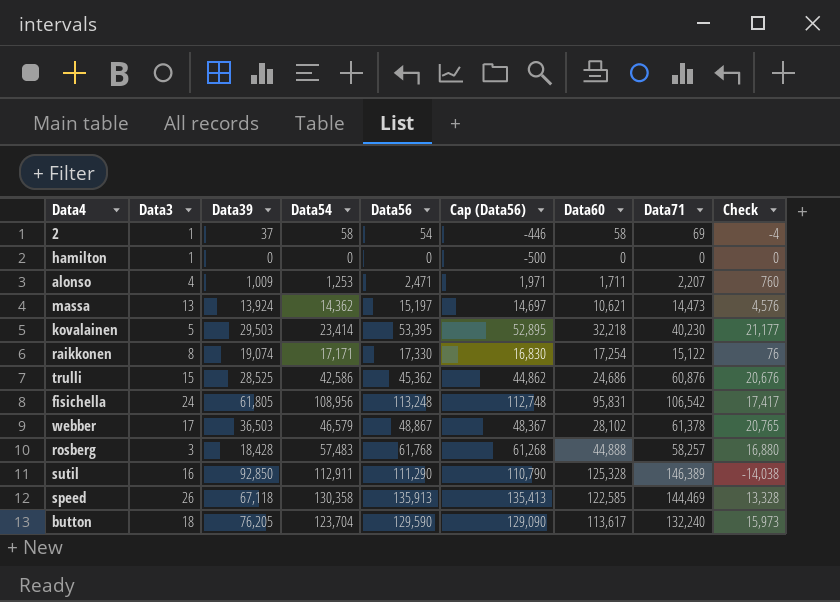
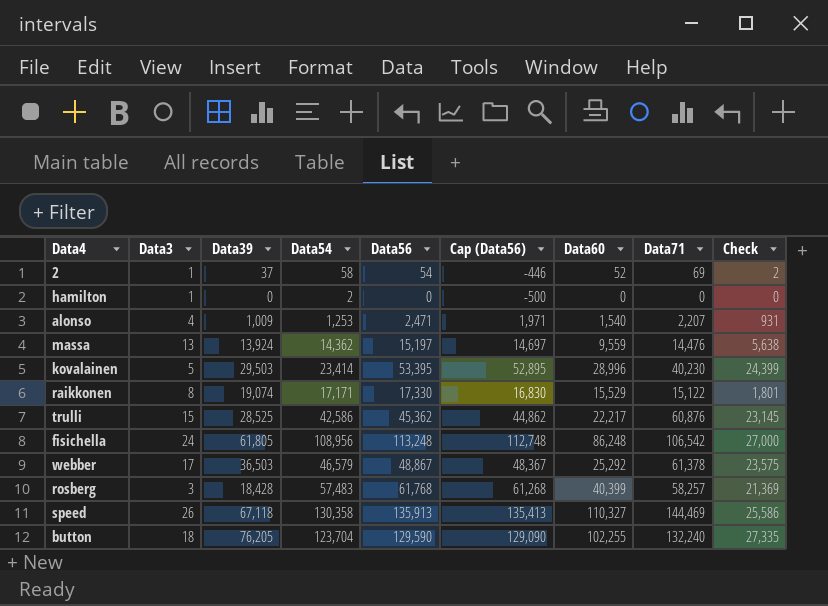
row sutil: 16 | 92,850 | 112,911 | 111,290 | 110,790 | 125,328 | 146,389 | -14,038 -> none
2 | Data60: 58 -> 52
2 | Check: -4 -> 2
hamilton | Data54: 0 -> 2
alonso | Data60: 1,711 -> 1,540
alonso | Check: 760 -> 931
massa | Data60: 10,621 -> 9,559
massa | Data71: 14,473 -> 14,476
massa | Check: 4,576 -> 5,638
kovalainen | Data60: 32,218 -> 28,996
kovalainen | Check: 21,177 -> 24,399
raikkonen | Data60: 17,254 -> 15,529
raikkonen | Check: 76 -> 1,801
trulli | Data60: 24,686 -> 22,217
trulli | Check: 20,676 -> 23,145
fisichella | Data60: 95,831 -> 86,248
fisichella | Check: 17,417 -> 27,000
webber | Data60: 28,102 -> 25,292
webber | Check: 20,765 -> 23,575
rosberg | Data60: 44,888 -> 40,399
rosberg | Check: 16,880 -> 21,369
speed | Data60: 122,585 -> 110,327
speed | Check: 13,328 -> 25,586
button | Data60: 113,617 -> 102,255
button | Check: 15,973 -> 27,335

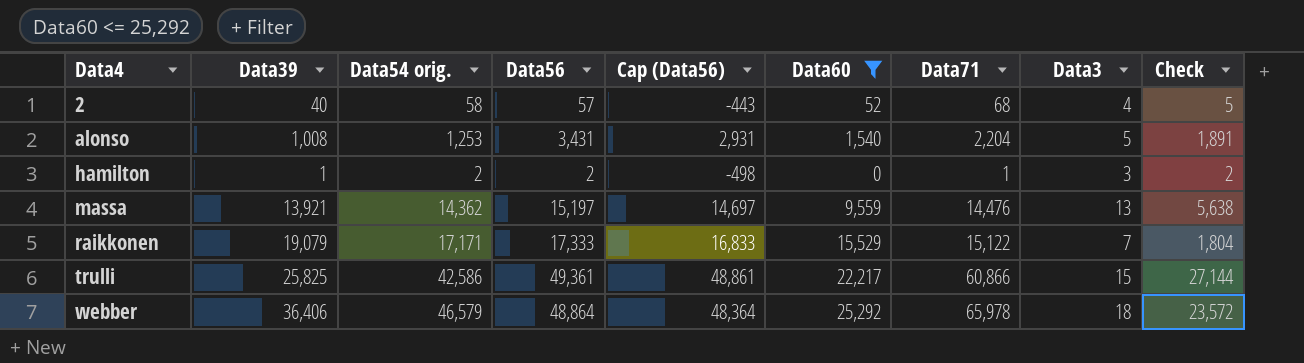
filter: none -> Data60 <= 25,292
row order: none -> Data4 ascending
column name: Data54 -> Data54 orig.
column Data3 | position: 2 -> 8
2 | Data39: 37 -> 40
2 | Data56: 54 -> 57
2 | Cap (Data56): -446 -> -443
2 | Data71: 69 -> 68
2 | Data3: 1 -> 4
2 | Check: 2 -> 5
alonso | Data39: 1,009 -> 1,008
alonso | Data56: 2,471 -> 3,431
alonso | Cap (Data56): 1,971 -> 2,931
alonso | Data71: 2,207 -> 2,204
alonso | Data3: 4 -> 5
alonso | Check: 931 -> 1,891
hamilton | Data39: 0 -> 1
hamilton | Data56: 0 -> 2
hamilton | Cap (Data56): -500 -> -498
hamilton | Data71: 0 -> 1
hamilton | Data3: 1 -> 3
hamilton | Check: 0 -> 2
massa | Data39: 13,924 -> 13,921
raikkonen | Data39: 19,074 -> 19,079
raikkonen | Data56: 17,330 -> 17,333
raikkonen | Cap (Data56): 16,830 -> 16,833
raikkonen | Data3: 8 -> 7
raikkonen | Check: 1,801 -> 1,804
trulli | Data39: 28,525 -> 25,825
trulli | Data56: 45,362 -> 49,361
trulli | Cap (Data56): 44,862 -> 48,861
trulli | Data71: 60,876 -> 60,866
trulli | Check: 23,145 -> 27,144
webber | Data39: 36,503 -> 36,406
webber | Data56: 48,867 -> 48,864
webber | Cap (Data56): 48,367 -> 48,364
webber | Data71: 61,378 -> 65,978
webber | Data3: 17 -> 18
webber | Check: 23,575 -> 23,572

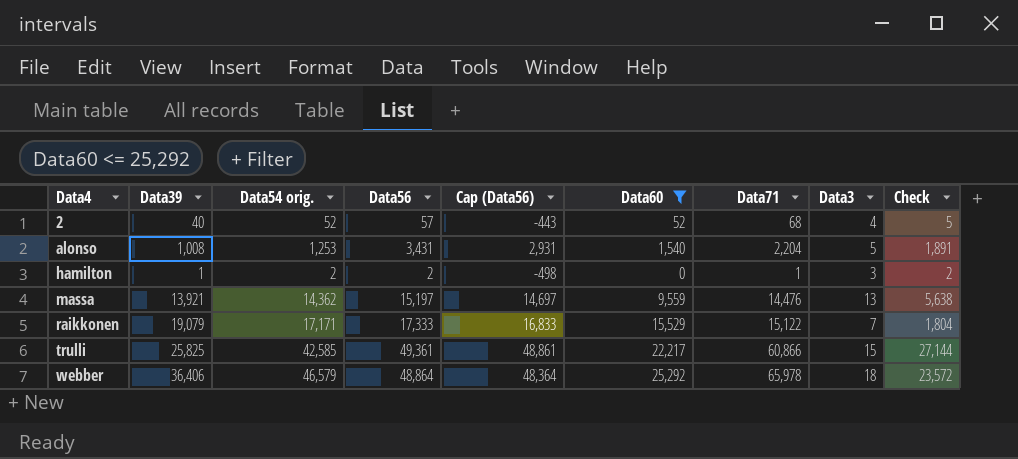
2 | Data54 orig.: 58 -> 52
trulli | Data54 orig.: 42,586 -> 42,585

